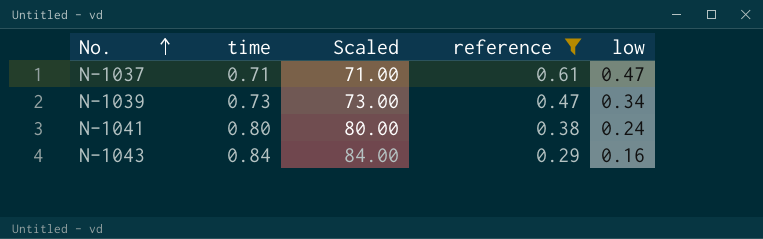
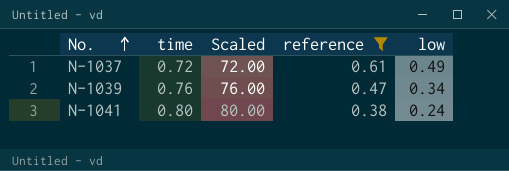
row N-1043: 0.84 | 84.00 | 0.29 | 0.16 -> none
N-1037 | time: 0.71 -> 0.72
N-1037 | Scaled: 71.00 -> 72.00
N-1037 | low: 0.47 -> 0.49
N-1039 | time: 0.73 -> 0.76
N-1039 | Scaled: 73.00 -> 76.00

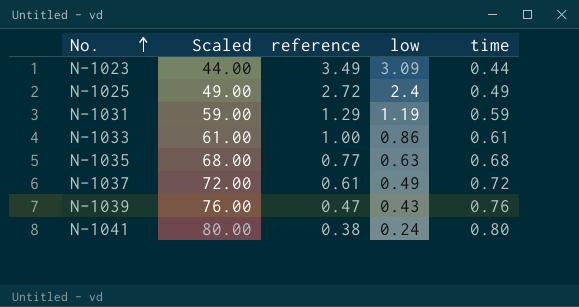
filter: reference <= 0.61 -> none
column time | position: 2 -> 5
N-1039 | low: 0.34 -> 0.43

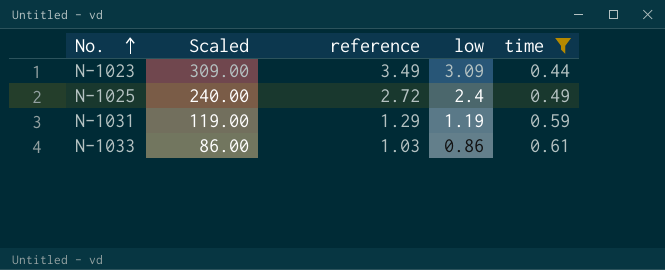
filter: none -> time <= 0.61
column Scaled | formula: [time] * 100 -> [low] * 100
N-1033 | reference: 1.00 -> 1.03

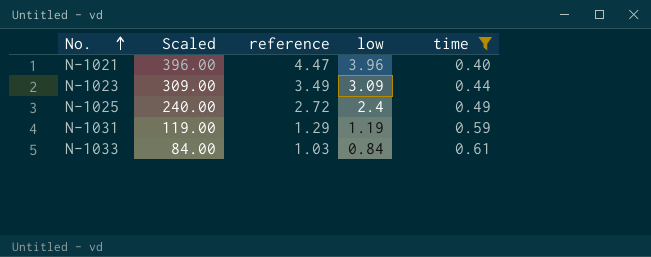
row N-1021: none -> 396.00 | 4.47 | 3.96 | 0.40
N-1033 | Scaled: 86.00 -> 84.00
N-1033 | low: 0.86 -> 0.84

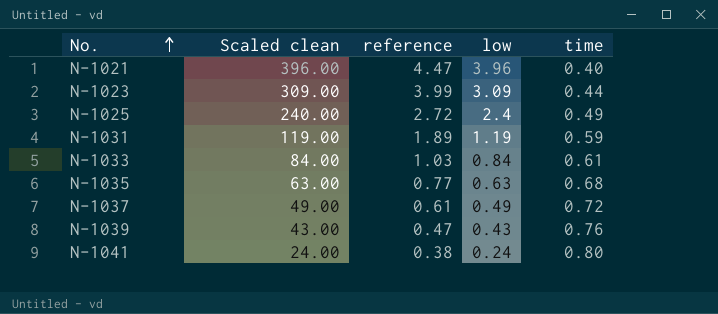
filter: time <= 0.61 -> none
column name: Scaled -> Scaled clean
N-1023 | reference: 3.49 -> 3.99
N-1031 | reference: 1.29 -> 1.89

